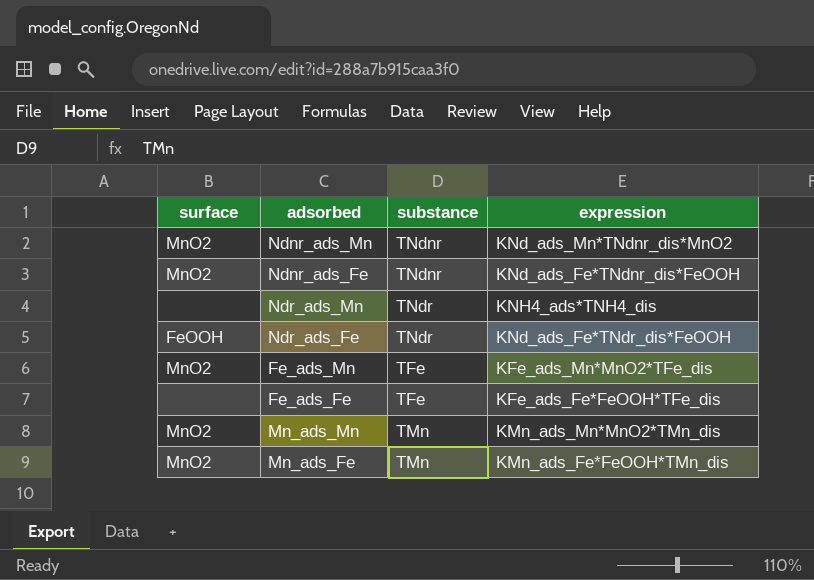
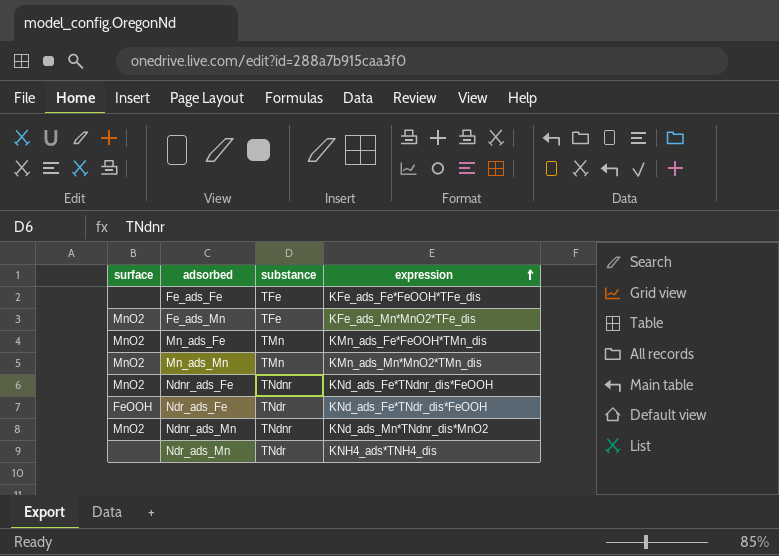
row order: none -> expression ascending

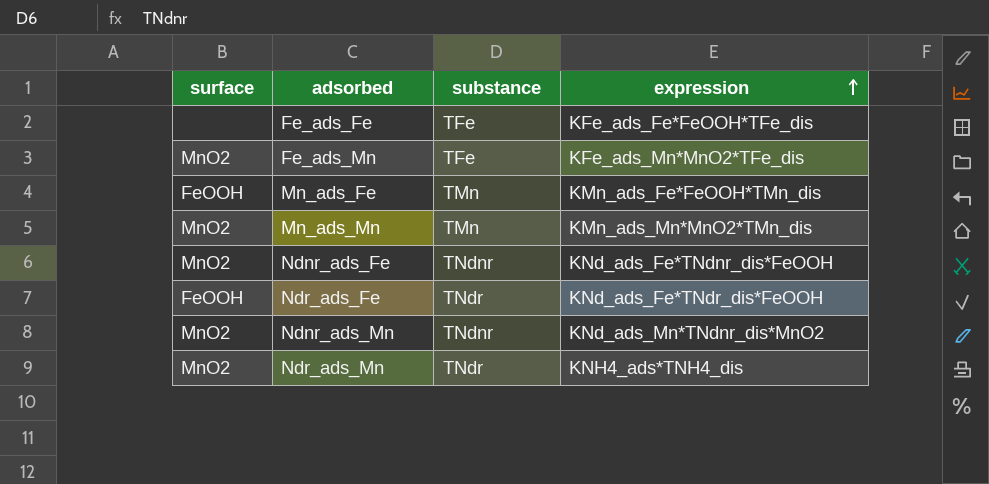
Mn_ads_Fe | surface: MnO2 -> FeOOH
Ndr_ads_Mn | surface: none -> MnO2

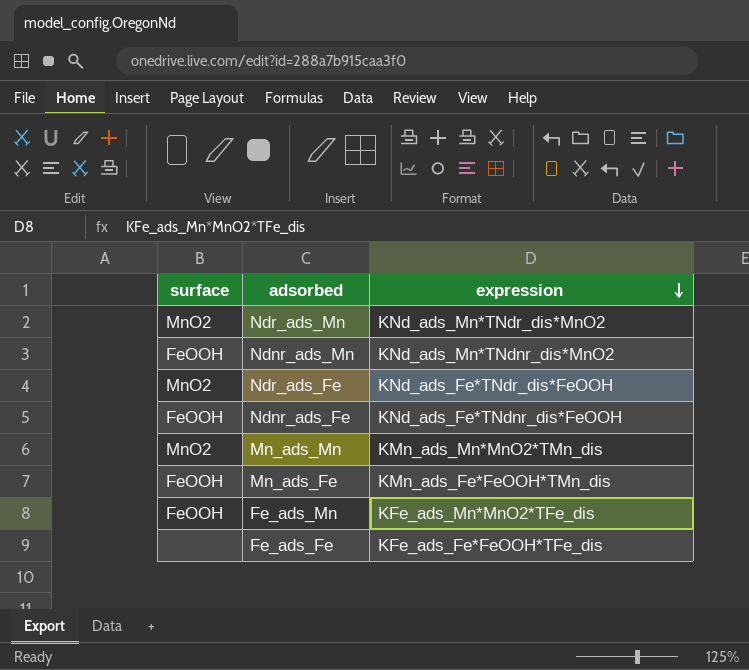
row order: expression ascending -> expression descending
column substance | position: 3 -> none
Ndr_ads_Mn | expression: KNH4_ads*TNH4_dis -> KNd_ads_Mn*TNdr_dis*MnO2
Ndnr_ads_Mn | surface: MnO2 -> FeOOH
Ndr_ads_Fe | surface: FeOOH -> MnO2
Ndnr_ads_Fe | surface: MnO2 -> FeOOH
Fe_ads_Mn | surface: MnO2 -> FeOOH

